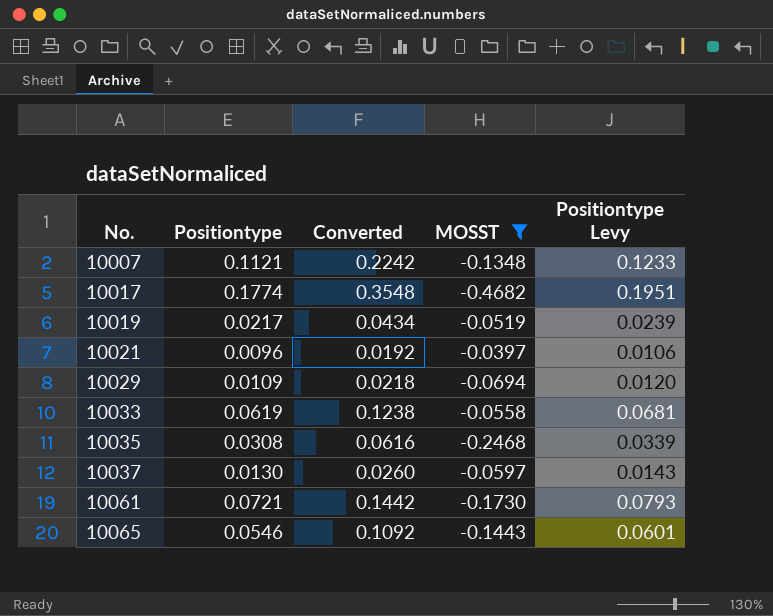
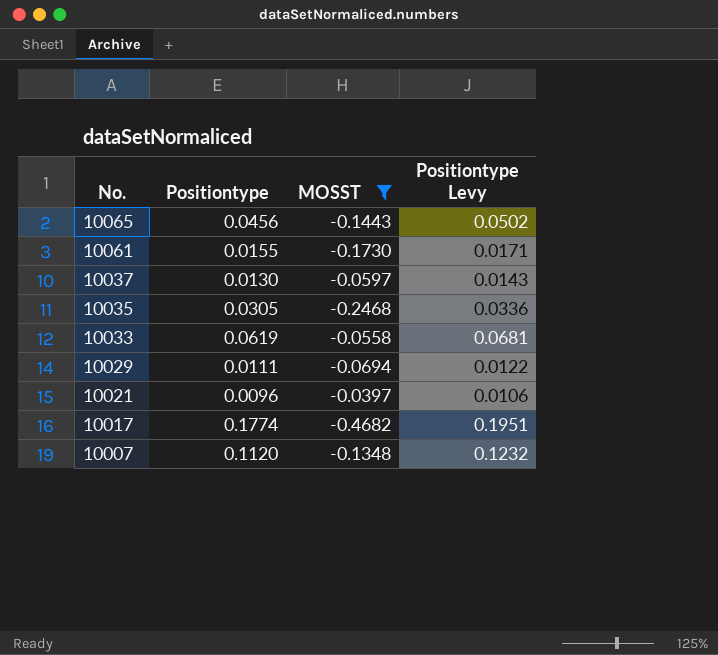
row order: No. ascending -> No. descending
column Converted | formula: [Positiontype] * 2 -> none
row 10019: 0.0217 | 0.0434 | -0.0519 | 0.0239 -> none
10065 | Positiontype: 0.0546 -> 0.0456
10065 | Positiontype Levy: 0.0601 -> 0.0502
10061 | Positiontype: 0.0721 -> 0.0155
10061 | Positiontype Levy: 0.0793 -> 0.0171
10035 | Positiontype: 0.0308 -> 0.0305
10035 | Positiontype Levy: 0.0339 -> 0.0336
10029 | Positiontype: 0.0109 -> 0.0111
10029 | Positiontype Levy: 0.0120 -> 0.0122
10007 | Positiontype: 0.1121 -> 0.1120
10007 | Positiontype Levy: 0.1233 -> 0.1232

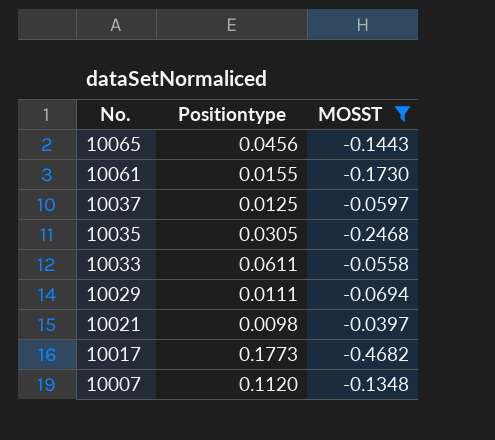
column Positiontype Levy | formula: [Positiontype] * 1.1 -> none
10037 | Positiontype: 0.0130 -> 0.0125
10033 | Positiontype: 0.0619 -> 0.0611
10021 | Positiontype: 0.0096 -> 0.0098
10017 | Positiontype: 0.1774 -> 0.1773

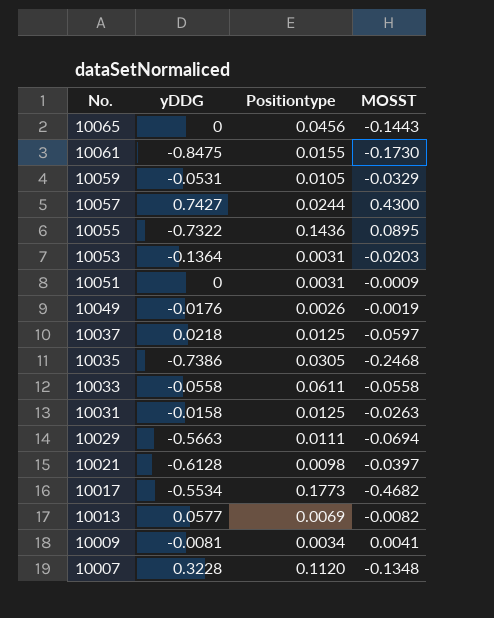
filter: MOSST <= -0.0397 -> none
column yDDG | position: none -> 2

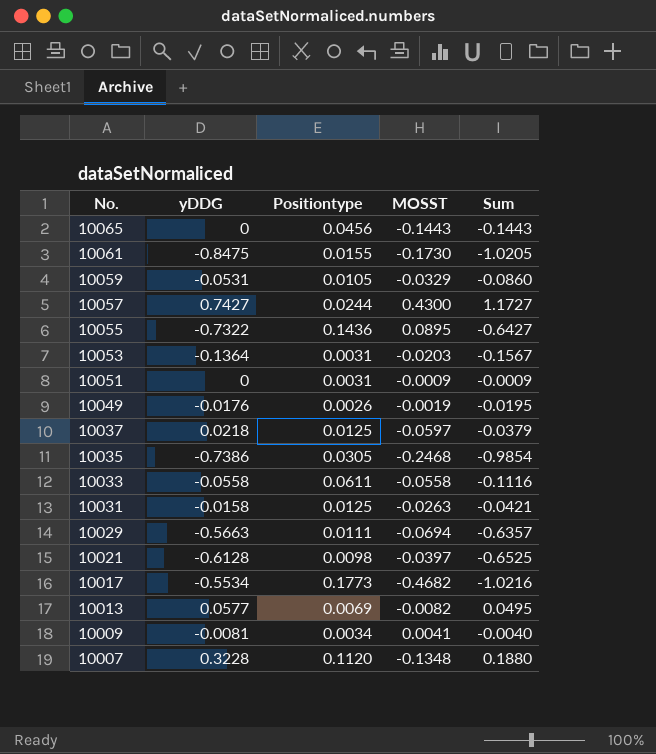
column Sum | formula: none -> [yDDG] + [MOSST]

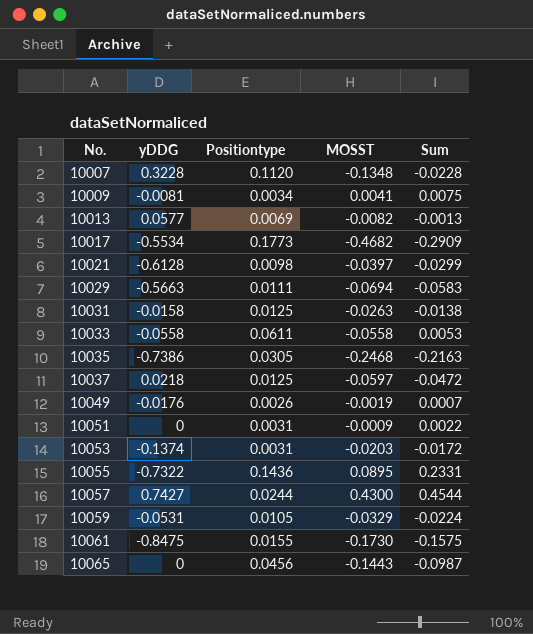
row order: No. descending -> No. ascending
column Sum | formula: [yDDG] + [MOSST] -> [Positiontype] + [MOSST]
10053 | yDDG: -0.1364 -> -0.1374

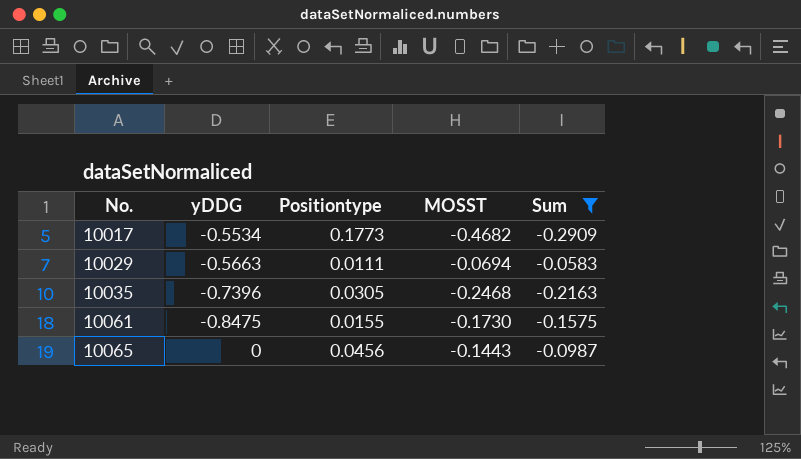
filter: none -> Sum <= -0.0583
10035 | yDDG: -0.7386 -> -0.7396

